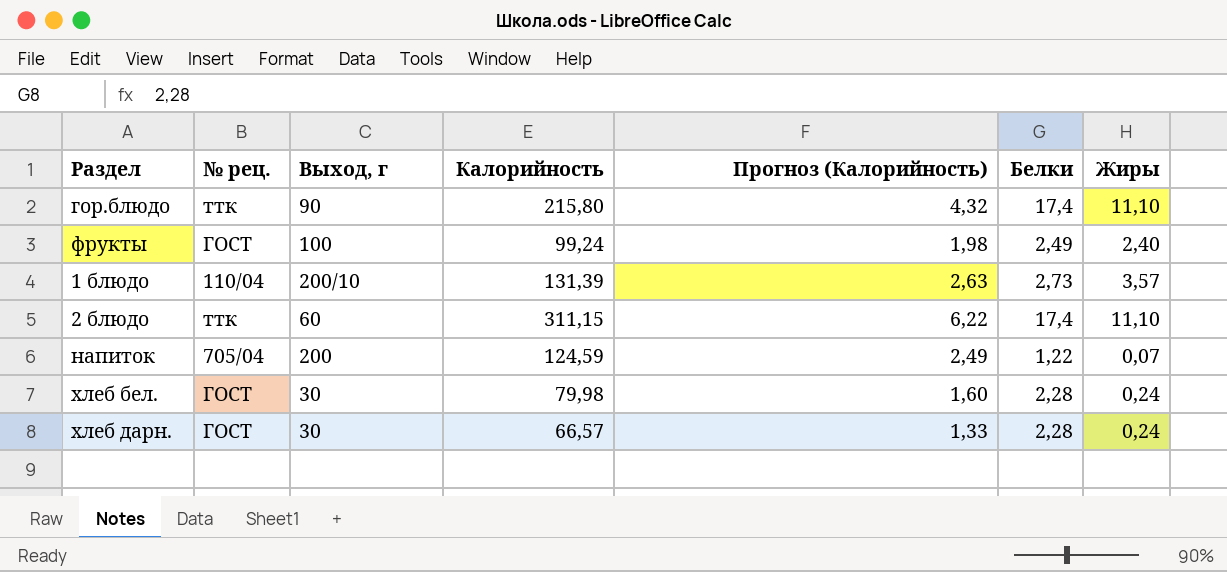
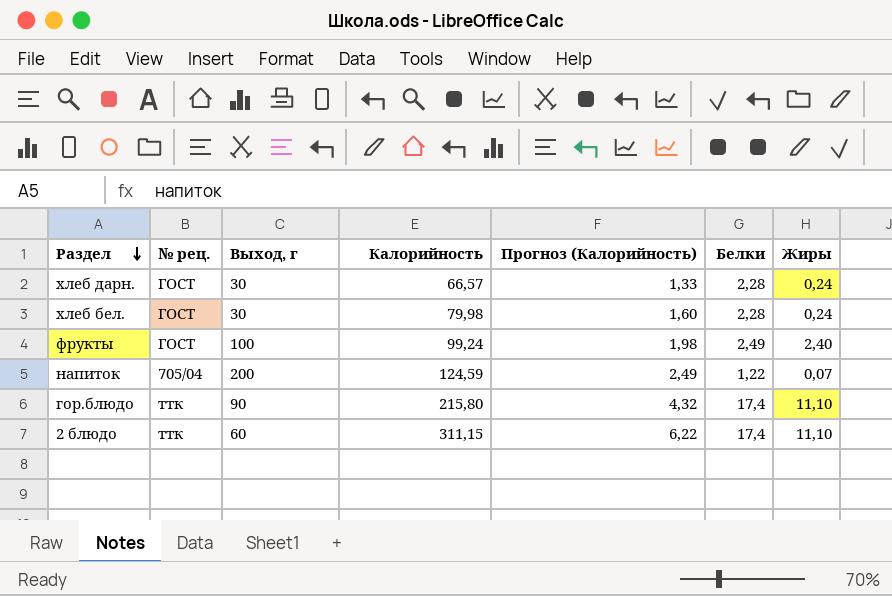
row order: none -> Раздел descending
row 1 блюдо: 110/04 | 200/10 | 131,39 | 2,63 | 2,73 | 3,57 -> none

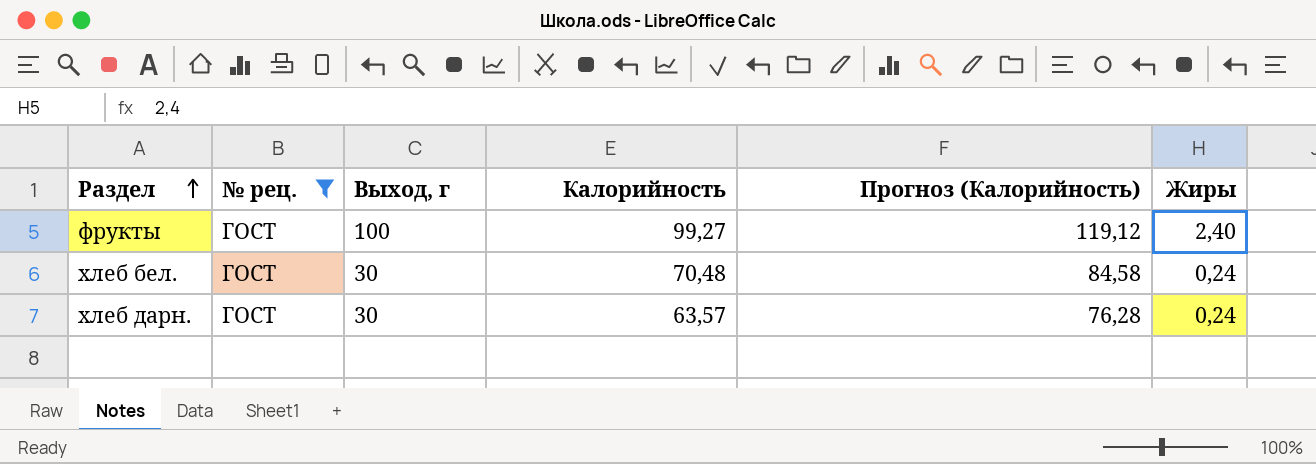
filter: none -> № рец. = ГОСТ
row order: Раздел descending -> Раздел ascending
column Белки | position: 6 -> none
column Прогноз (Калорийность) | formula: [Калорийность] * 0,02 -> [Калорийность] * 1,2
фрукты | Калорийность: 99,24 -> 99,27
хлеб бел. | Калорийность: 79,98 -> 70,48
хлеб дарн. | Калорийность: 66,57 -> 63,57

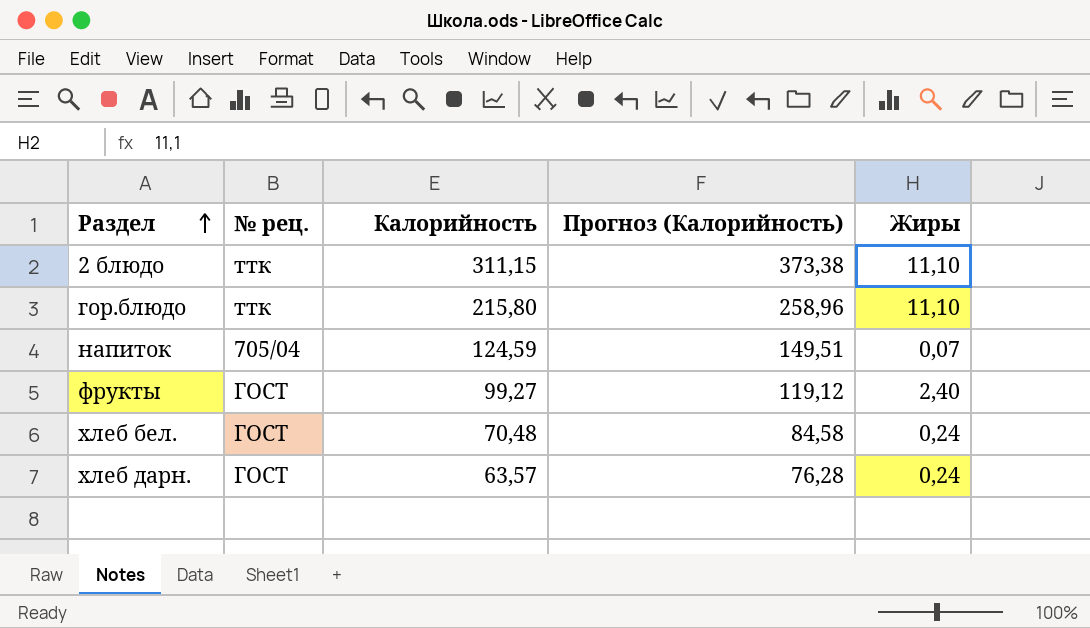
filter: № рец. = ГОСТ -> none
column Выход, г | position: 3 -> none

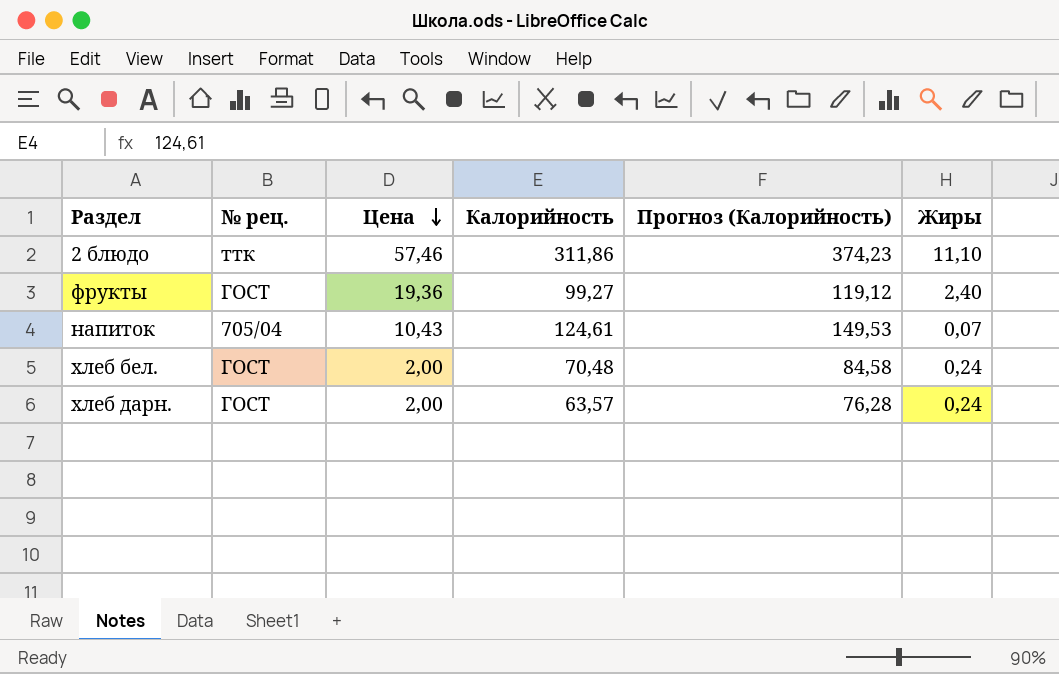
row order: Раздел ascending -> Цена descending
column Цена | position: none -> 3
row гор.блюдо: ттк | 215,80 | 258,96 | 11,10 -> none
2 блюдо | Калорийность: 311,15 -> 311,86
2 блюдо | Прогноз (Калорийность): 373,38 -> 374,23
напиток | Калорийность: 124,59 -> 124,61
напиток | Прогноз (Калорийность): 149,51 -> 149,53

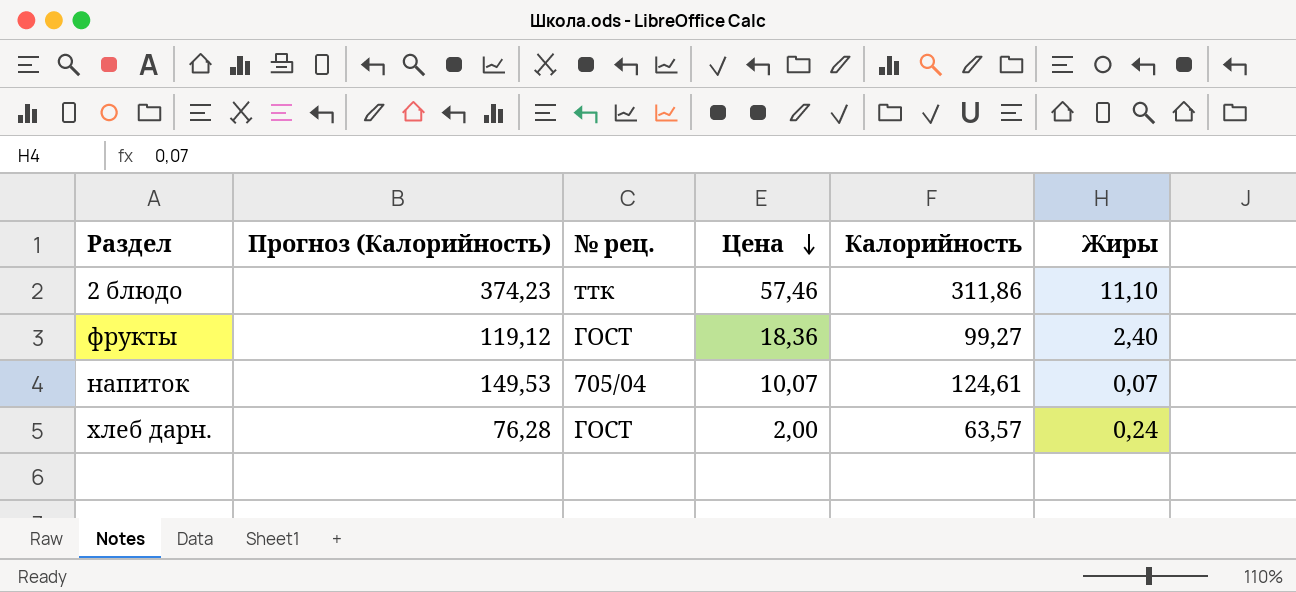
column Прогноз (Калорийность) | position: 5 -> 2
row хлеб бел.: ГОСТ | 2,00 | 70,48 | 84,58 | 0,24 -> none
фрукты | Цена: 19,36 -> 18,36
напиток | Цена: 10,43 -> 10,07

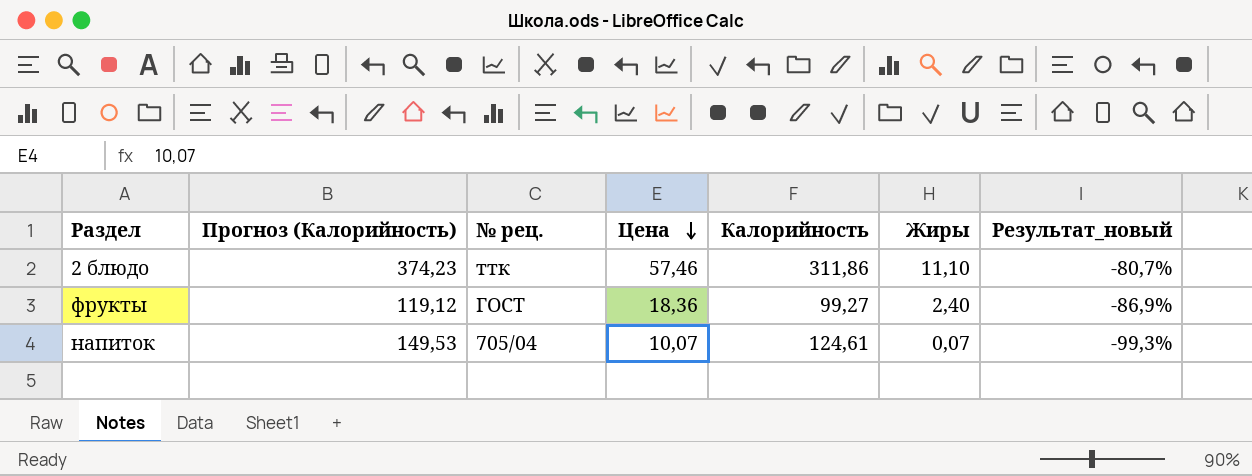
column Результат_новый | formula: none -> ([Жиры] - [Цена]) / [Цена]
row хлеб дарн.: 76,28 | ГОСТ | 2,00 | 63,57 | 0,24 -> none

